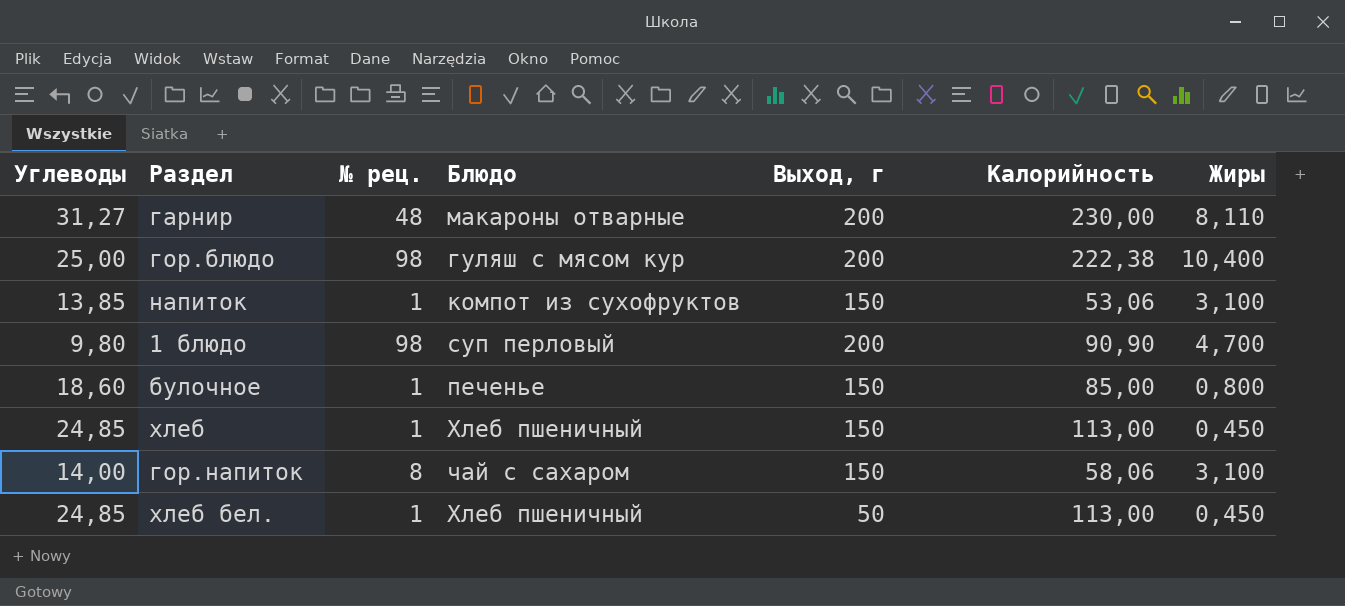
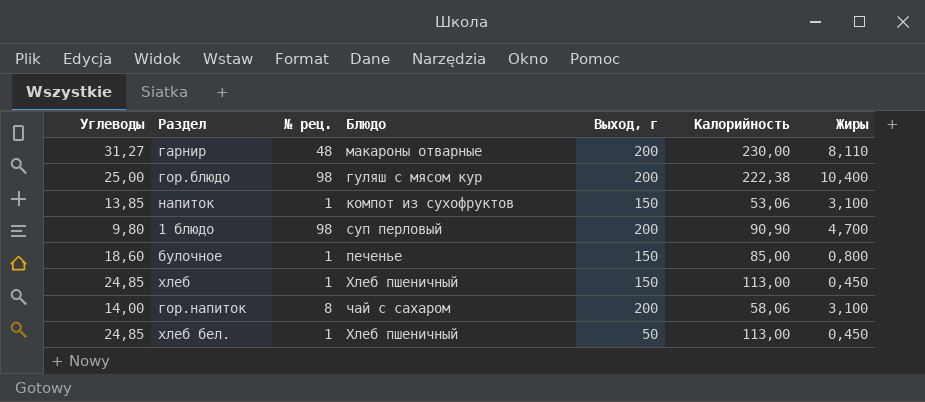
гор.напиток | Выход, г: 150 -> 200

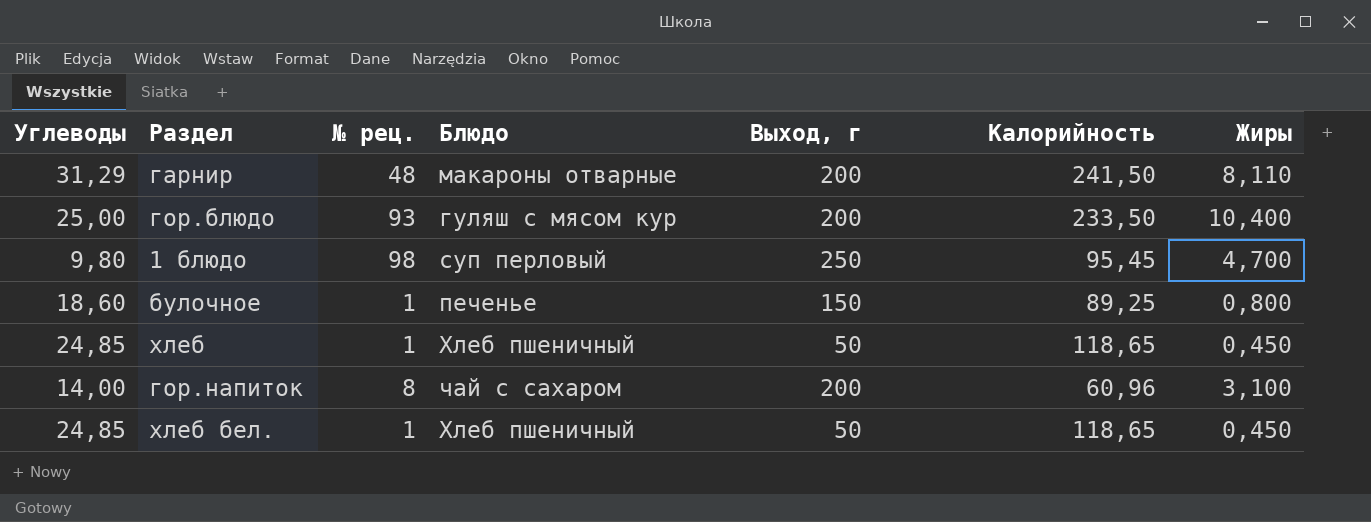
row напиток: 13,85 | 1 | компот из сухофруктов | 150 | 53,06 | 3,100 -> none
гарнир | Углеводы: 31,27 -> 31,29
гарнир | Калорийность: 230,00 -> 241,50
гор.блюдо | № рец.: 98 -> 93
гор.блюдо | Калорийность: 222,38 -> 233,50
1 блюдо | Выход, г: 200 -> 250
1 блюдо | Калорийность: 90,90 -> 95,45
булочное | Калорийность: 85,00 -> 89,25
хлеб | Выход, г: 150 -> 50
хлеб | Калорийность: 113,00 -> 118,65
гор.напиток | Калорийность: 58,06 -> 60,96
хлеб бел. | Калорийность: 113,00 -> 118,65

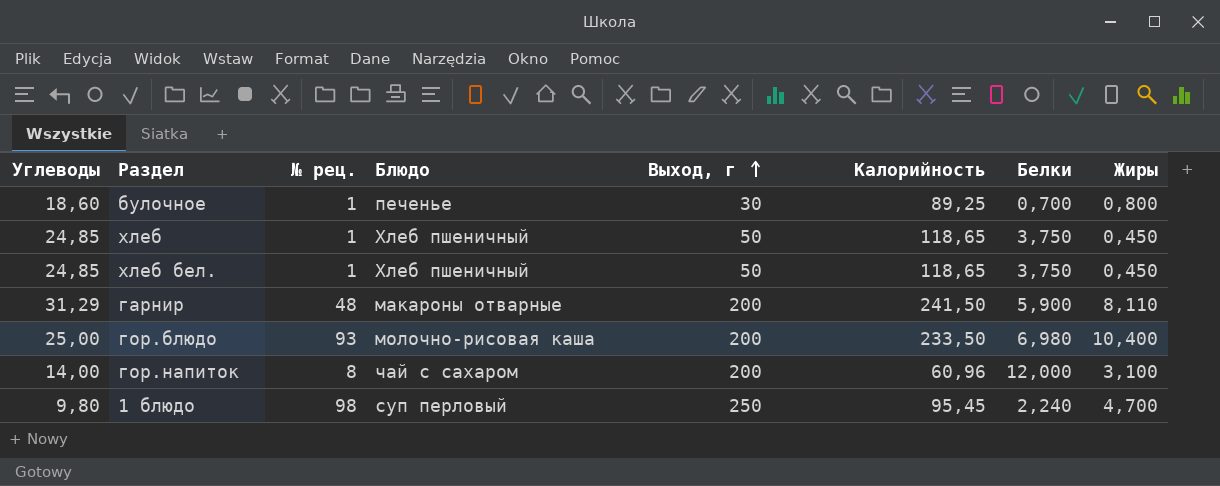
row order: none -> Выход, г ascending
column Белки | position: none -> 7
булочное | Выход, г: 150 -> 30
гор.блюдо | Блюдо: гуляш с мясом кур -> молочно-рисовая каша

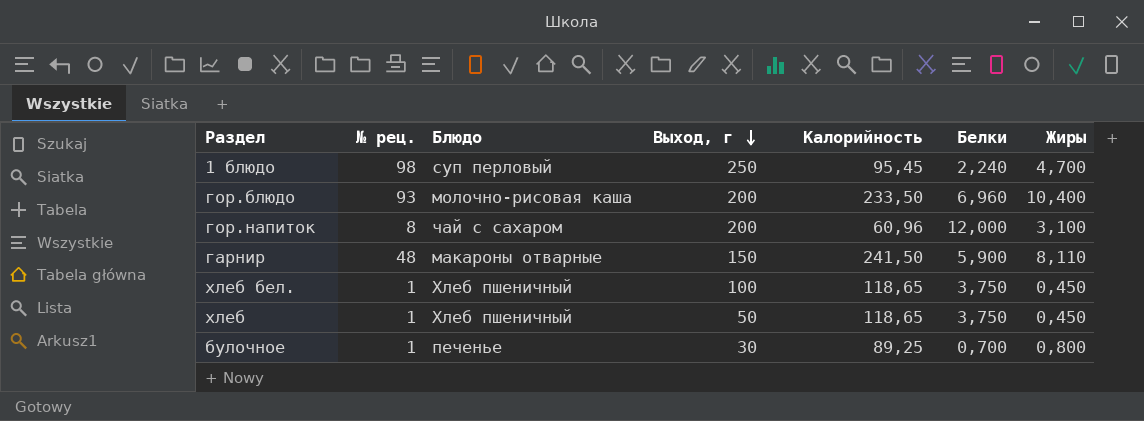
row order: Выход, г ascending -> Выход, г descending
column Углеводы | position: 1 -> none
гор.блюдо | Белки: 6,980 -> 6,960
гарнир | Выход, г: 200 -> 150
хлеб бел. | Выход, г: 50 -> 100

